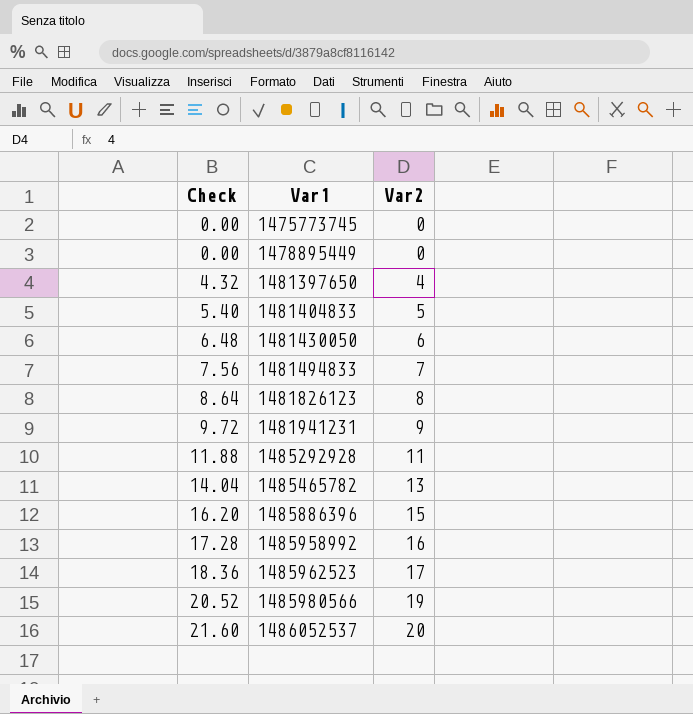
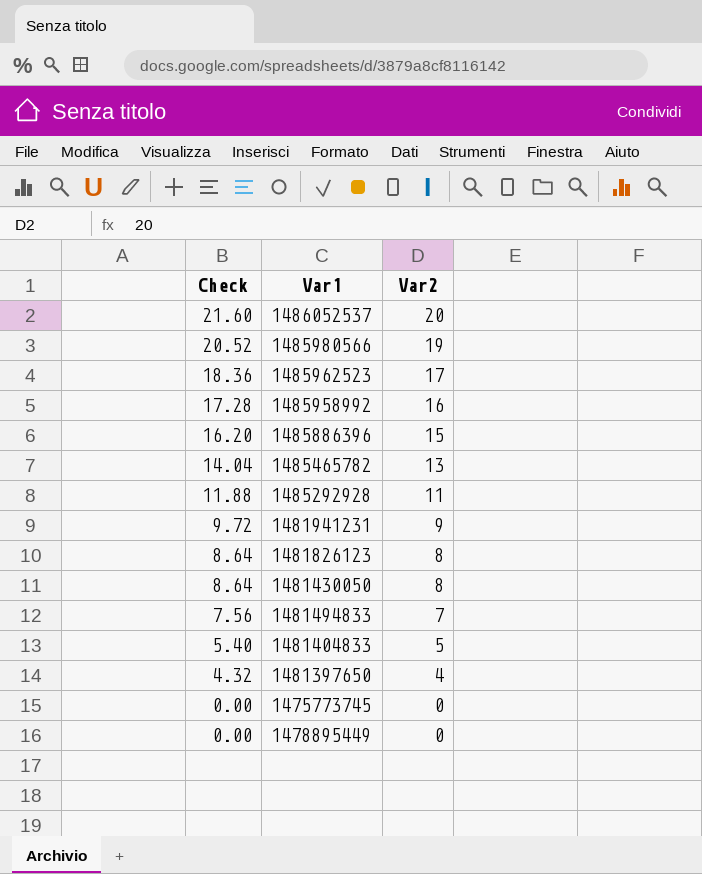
row order: Check ascending -> Check descending
1481430050 | Check: 6.48 -> 8.64
1481430050 | Var2: 6 -> 8

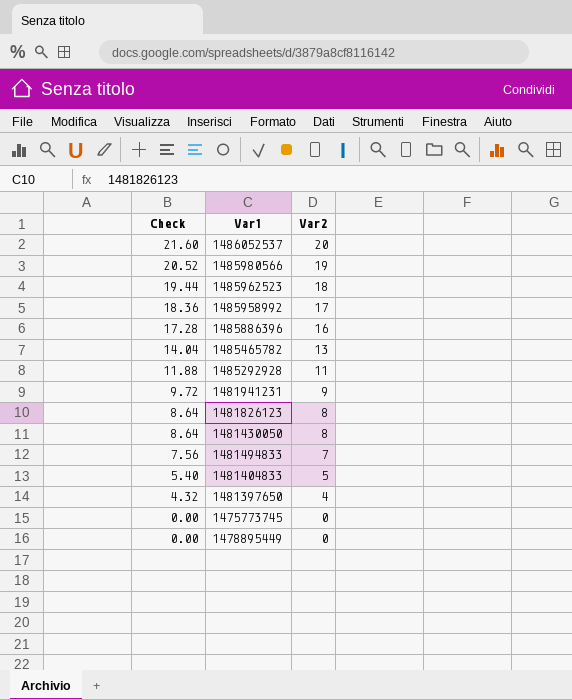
1485962523 | Check: 18.36 -> 19.44
1485962523 | Var2: 17 -> 18
1485958992 | Check: 17.28 -> 18.36
1485958992 | Var2: 16 -> 17
1485886396 | Check: 16.20 -> 17.28
1485886396 | Var2: 15 -> 16

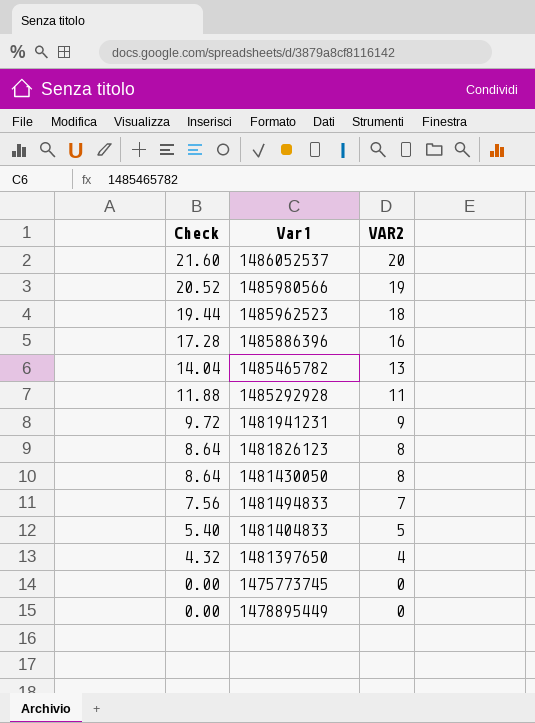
column name: Var2 -> VAR2
row 1485958992: 18.36 | 17 -> none

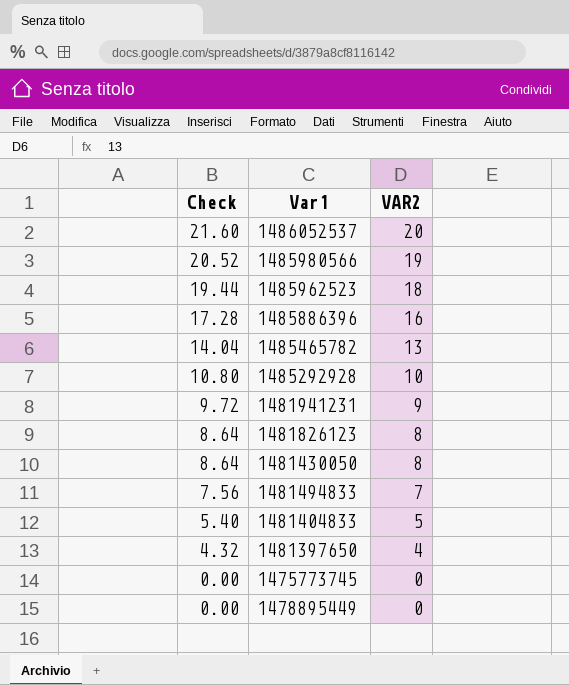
1485292928 | Check: 11.88 -> 10.80
1485292928 | VAR2: 11 -> 10

